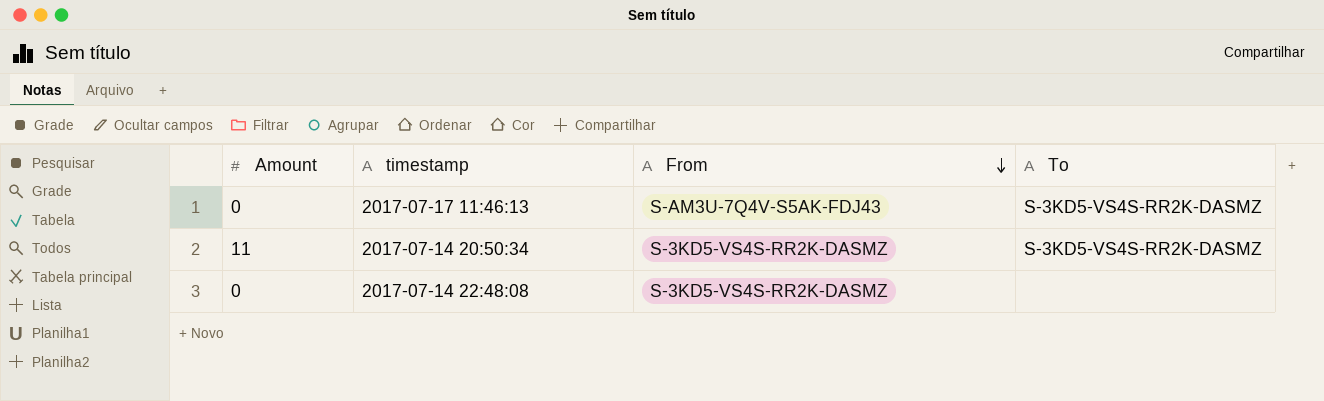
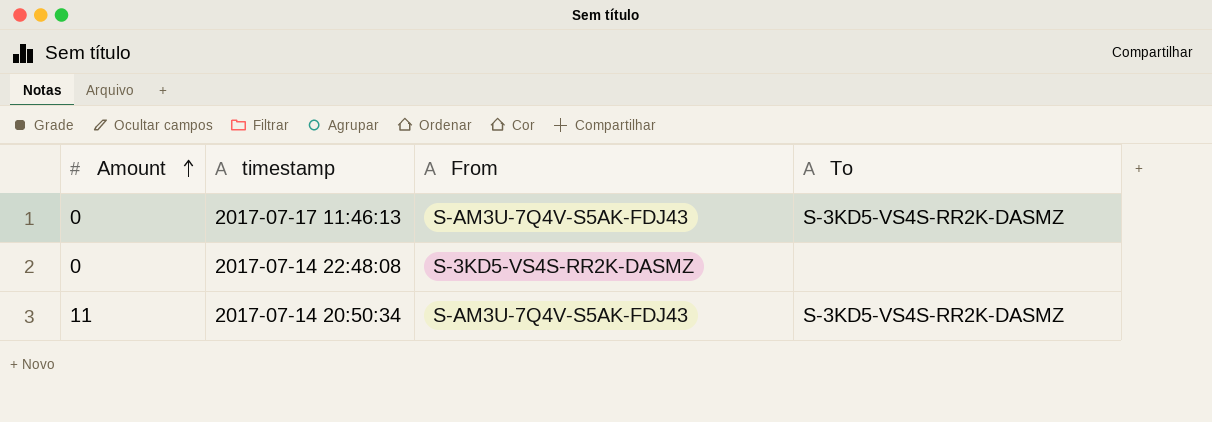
row order: From descending -> Amount ascending
2017-07-14 20:50:34 | From: S-3KD5-VS4S-RR2K-DASMZ -> S-AM3U-7Q4V-S5AK-FDJ43

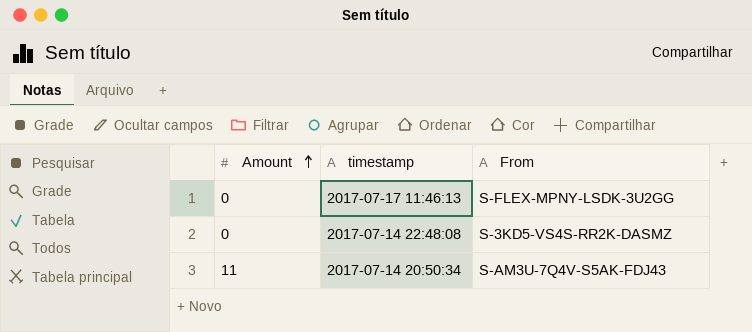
column To | position: 4 -> none
2017-07-17 11:46:13 | From: S-AM3U-7Q4V-S5AK-FDJ43 -> S-FLEX-MPNY-LSDK-3U2GG

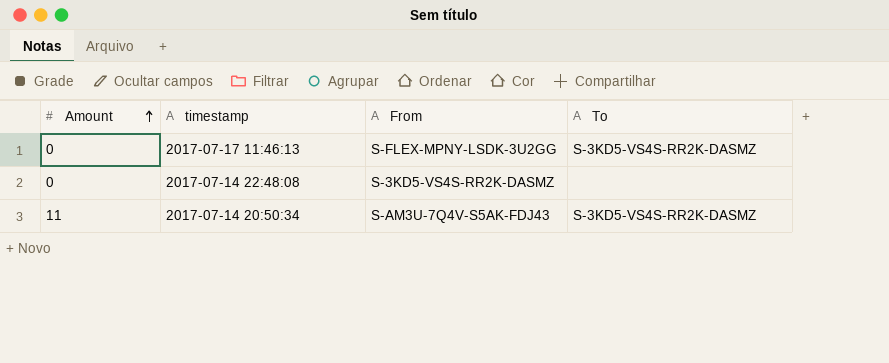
column To | position: none -> 4

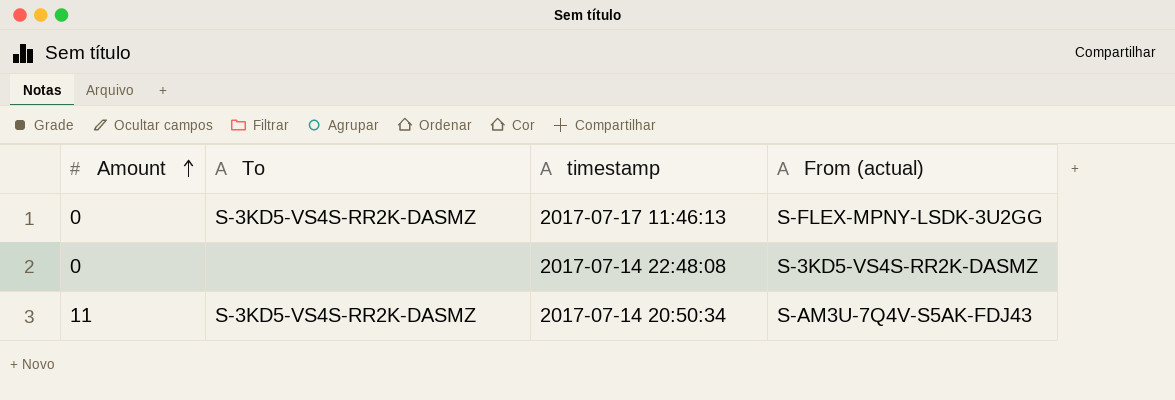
column To | position: 4 -> 2
column name: From -> From (actual)

